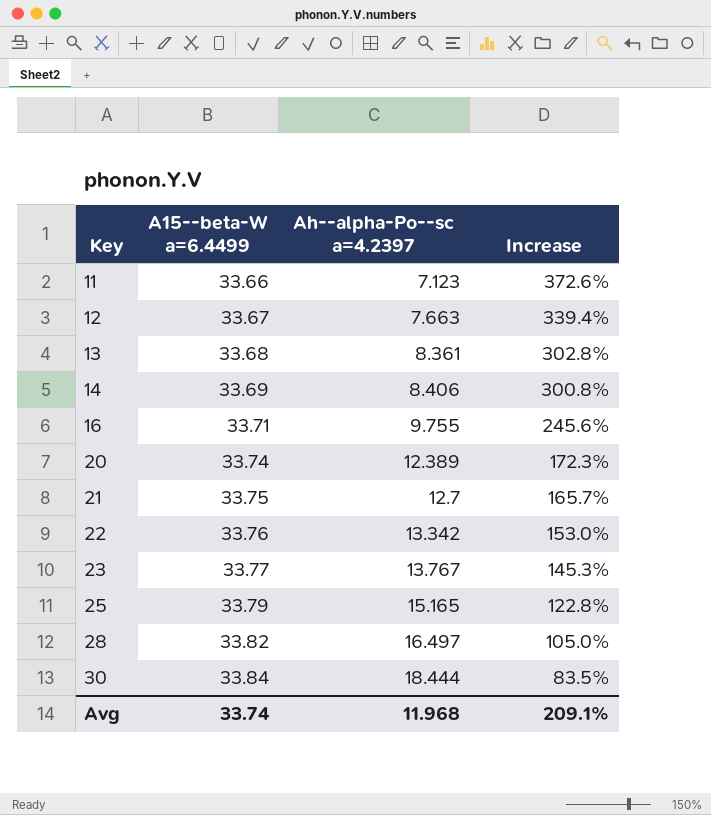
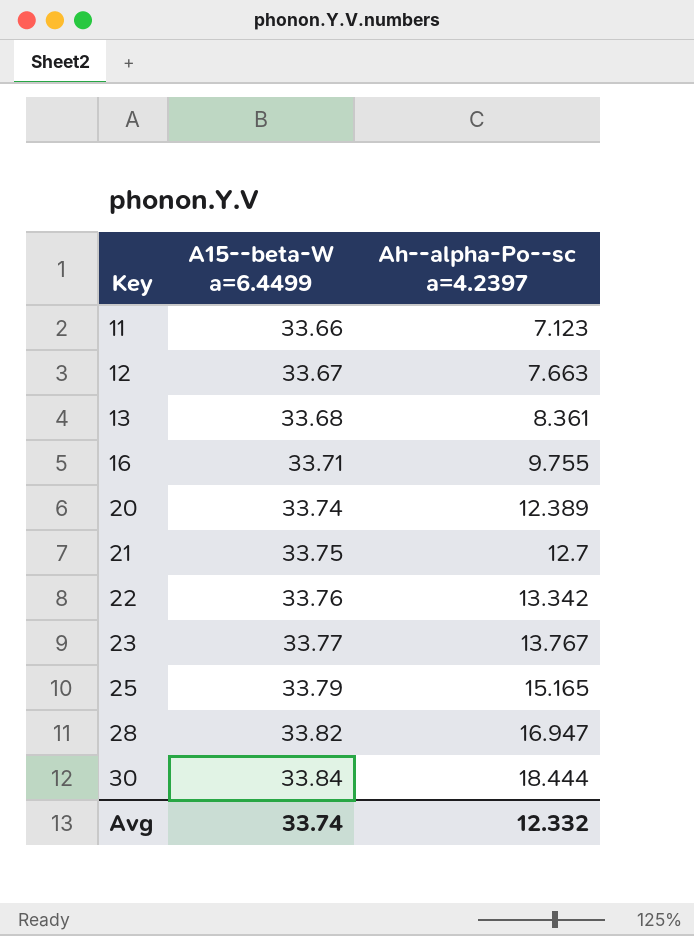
column Increase | formula: ([A15--beta-W a=6.4499] - [Ah--alpha-Po--sc a=4.2397]) / [Ah--alpha-Po--sc a=4.2397] -> none
row 14: 33.69 | 8.406 | 300.8% -> none
28 | Ah--alpha-Po--sc a=4.2397: 16.497 -> 16.947
Avg | Ah--alpha-Po--sc a=4.2397: 11.968 -> 12.332

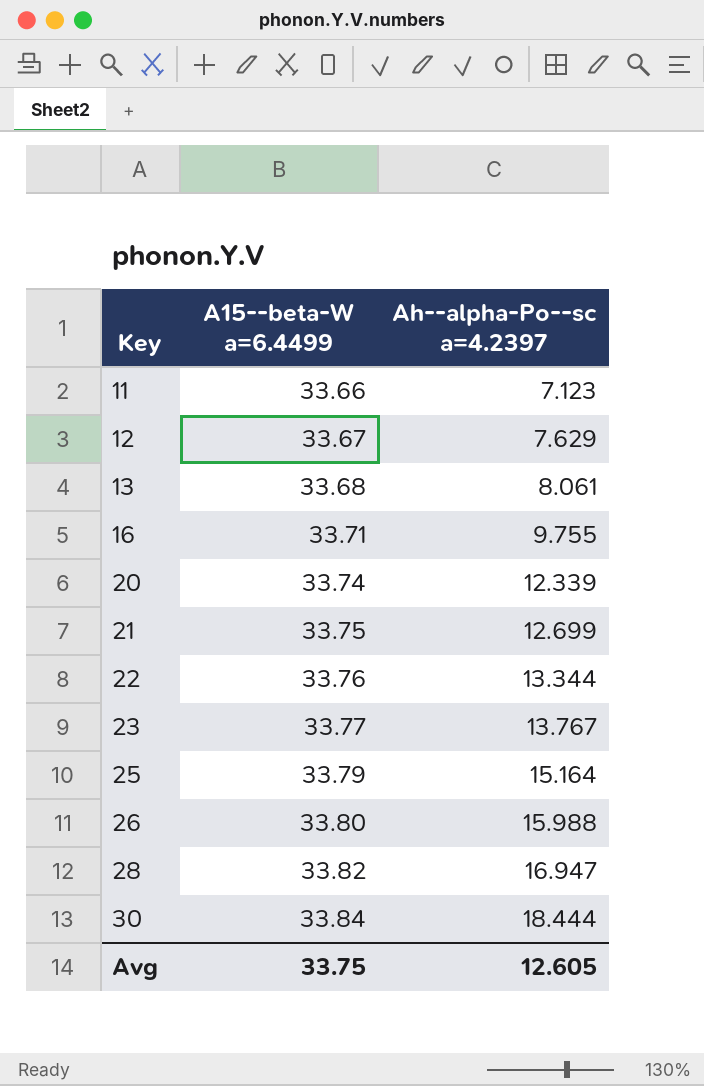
12 | Ah--alpha-Po--sc a=4.2397: 7.663 -> 7.629
13 | Ah--alpha-Po--sc a=4.2397: 8.361 -> 8.061
20 | Ah--alpha-Po--sc a=4.2397: 12.389 -> 12.339
21 | Ah--alpha-Po--sc a=4.2397: 12.7 -> 12.699
22 | Ah--alpha-Po--sc a=4.2397: 13.342 -> 13.344
25 | Ah--alpha-Po--sc a=4.2397: 15.165 -> 15.164
row 26: none -> 33.80 | 15.988
Avg | A15--beta-W a=6.4499: 33.74 -> 33.75
Avg | Ah--alpha-Po--sc a=4.2397: 12.332 -> 12.605

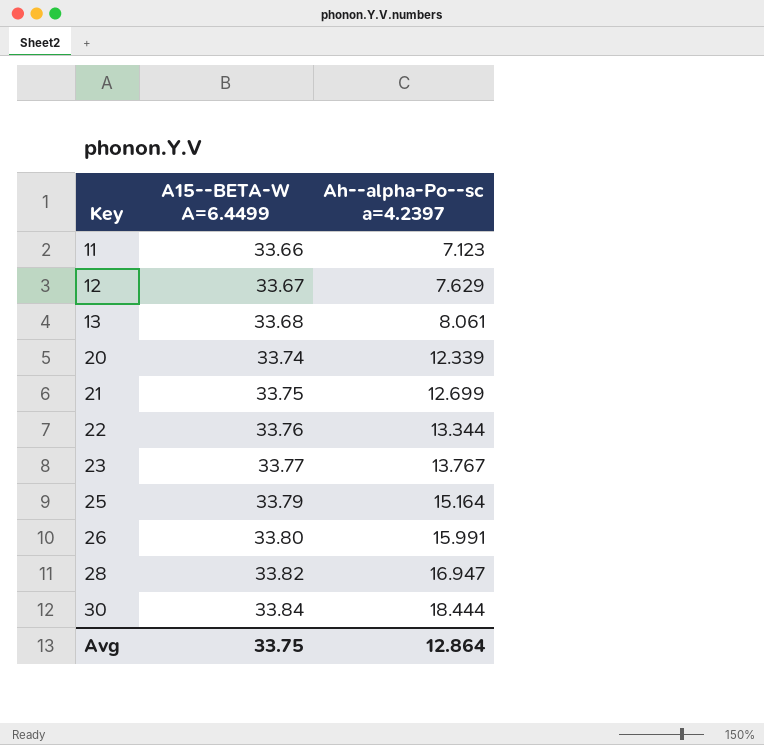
column name: A15--beta-W a=6.4499 -> A15--BETA-W A=6.4499
row 16: 33.71 | 9.755 -> none
26 | Ah--alpha-Po--sc a=4.2397: 15.988 -> 15.991
Avg | Ah--alpha-Po--sc a=4.2397: 12.605 -> 12.864

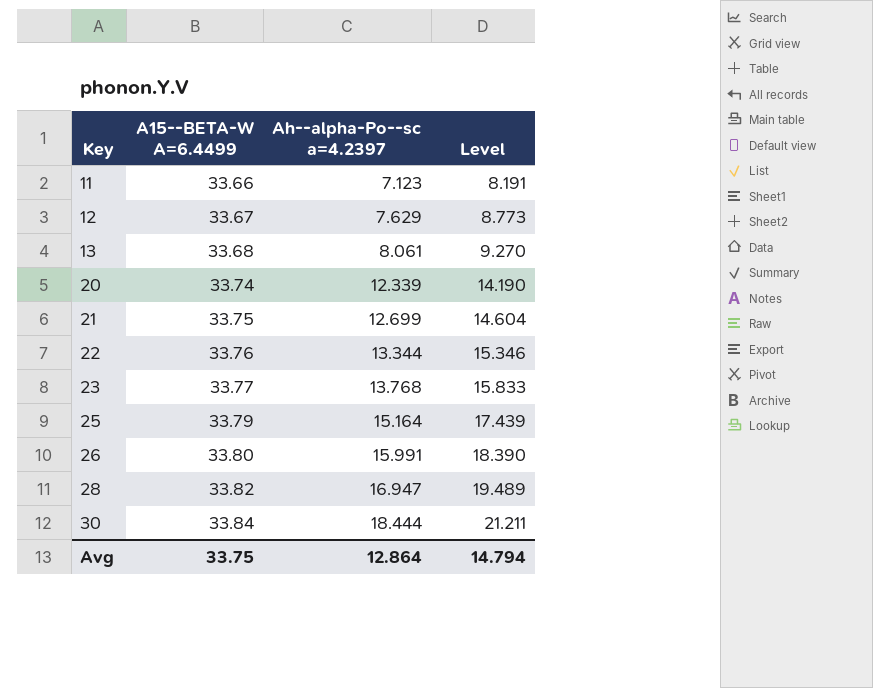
column Level | formula: none -> [Ah--alpha-Po--sc a=4.2397] * 1.15
23 | Ah--alpha-Po--sc a=4.2397: 13.767 -> 13.768

